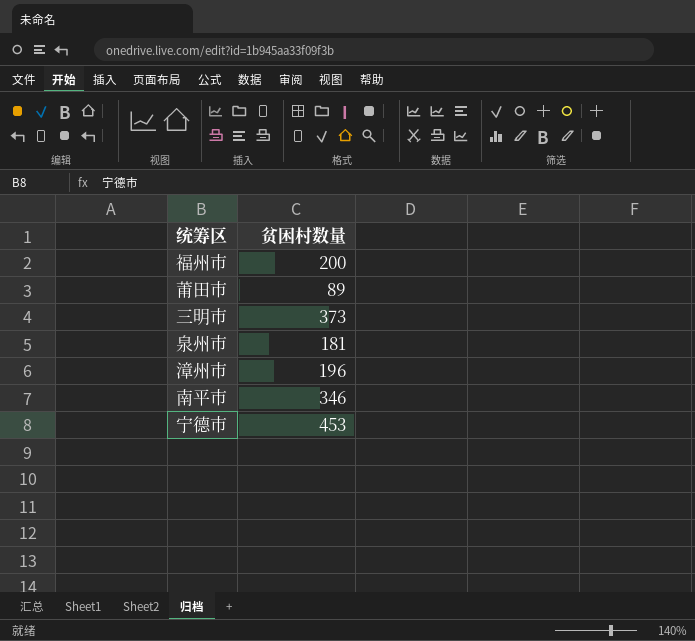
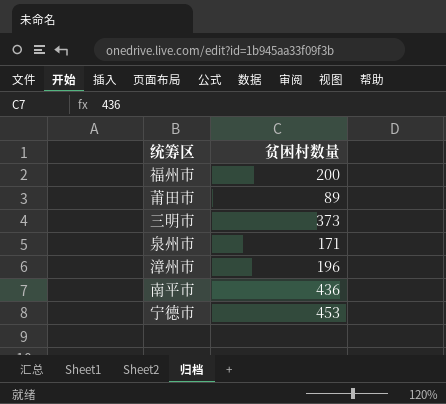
泉州市 | 贫困村数量: 181 -> 171
南平市 | 贫困村数量: 346 -> 436

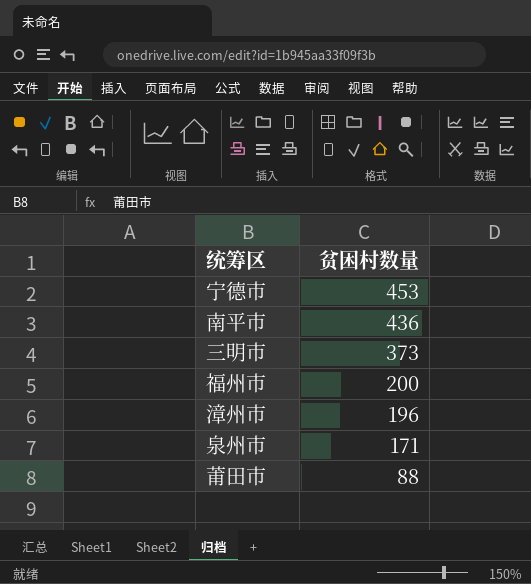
row order: none -> 贫困村数量 descending
莆田市 | 贫困村数量: 89 -> 88

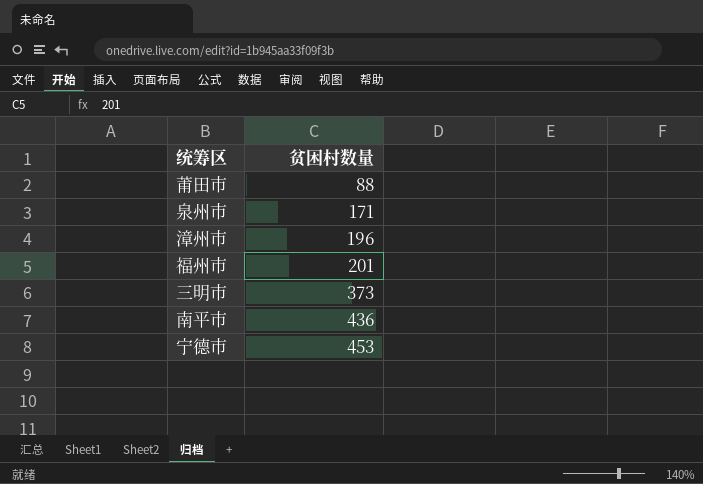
row order: 贫困村数量 descending -> 贫困村数量 ascending
福州市 | 贫困村数量: 200 -> 201

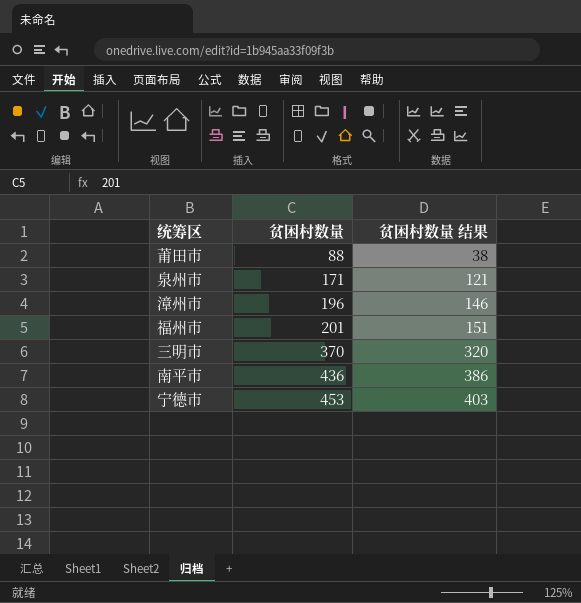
column 贫困村数量 结果 | formula: none -> [贫困村数量] - 50
三明市 | 贫困村数量: 373 -> 370

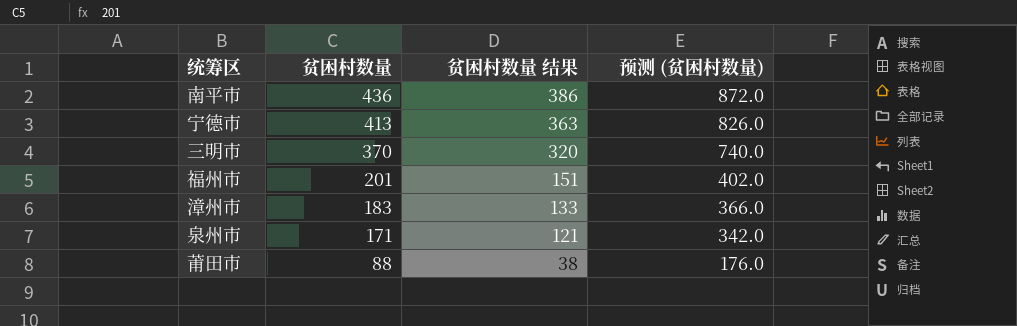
row order: 贫困村数量 ascending -> 贫困村数量 descending
column 预测 (贫困村数量) | formula: none -> [贫困村数量] * 2
宁德市 | 贫困村数量: 453 -> 413
宁德市 | 贫困村数量 结果: 403 -> 363
漳州市 | 贫困村数量: 196 -> 183
漳州市 | 贫困村数量 结果: 146 -> 133

